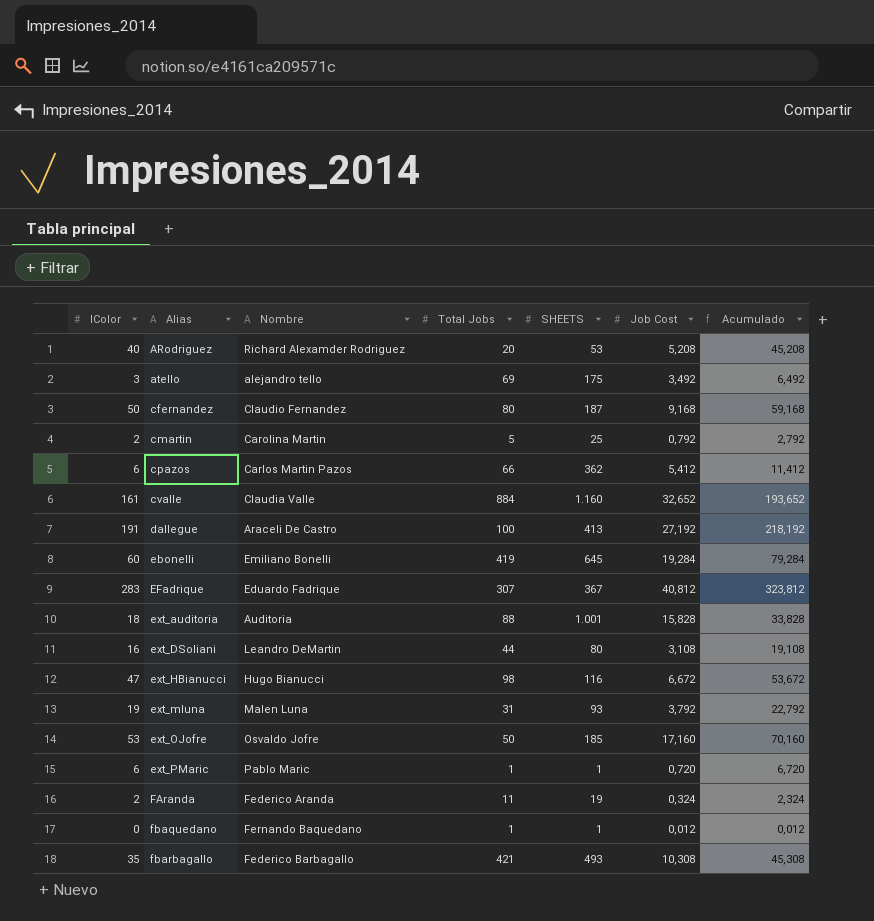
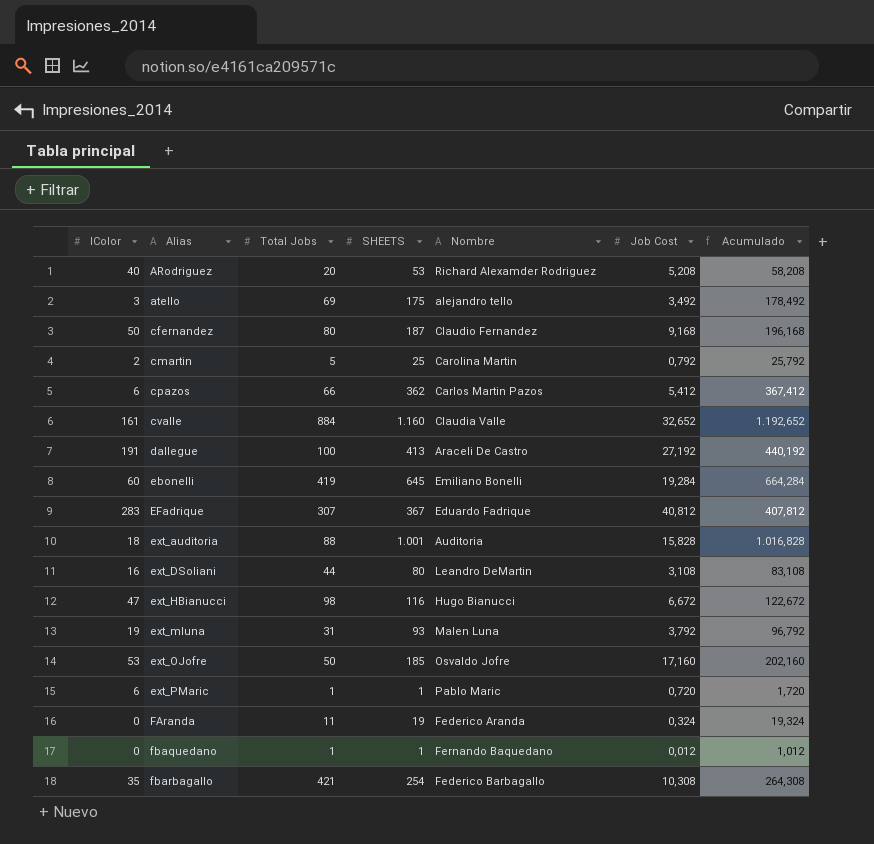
column Nombre | position: 3 -> 5
column Acumulado | formula: [IColor] + [Job Cost] -> [SHEETS] + [Job Cost]
FAranda | IColor: 2 -> 0
fbarbagallo | SHEETS: 493 -> 254

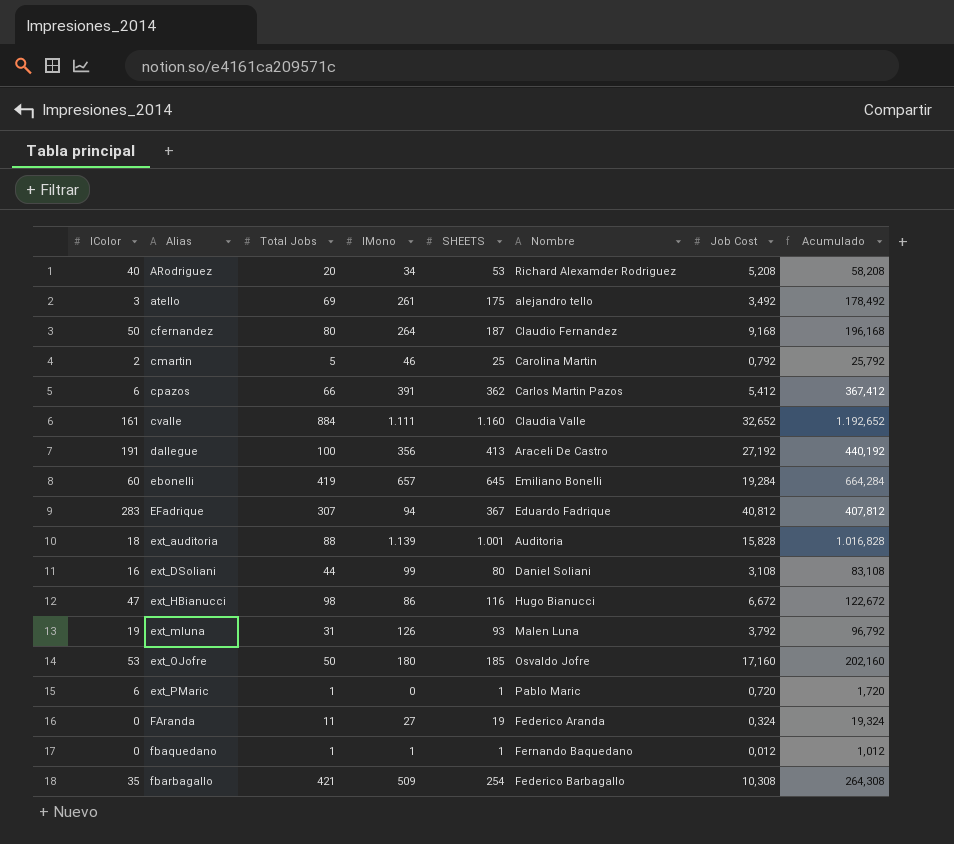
column IMono | position: none -> 4
ext_DSoliani | Nombre: Leandro DeMartin -> Daniel Soliani

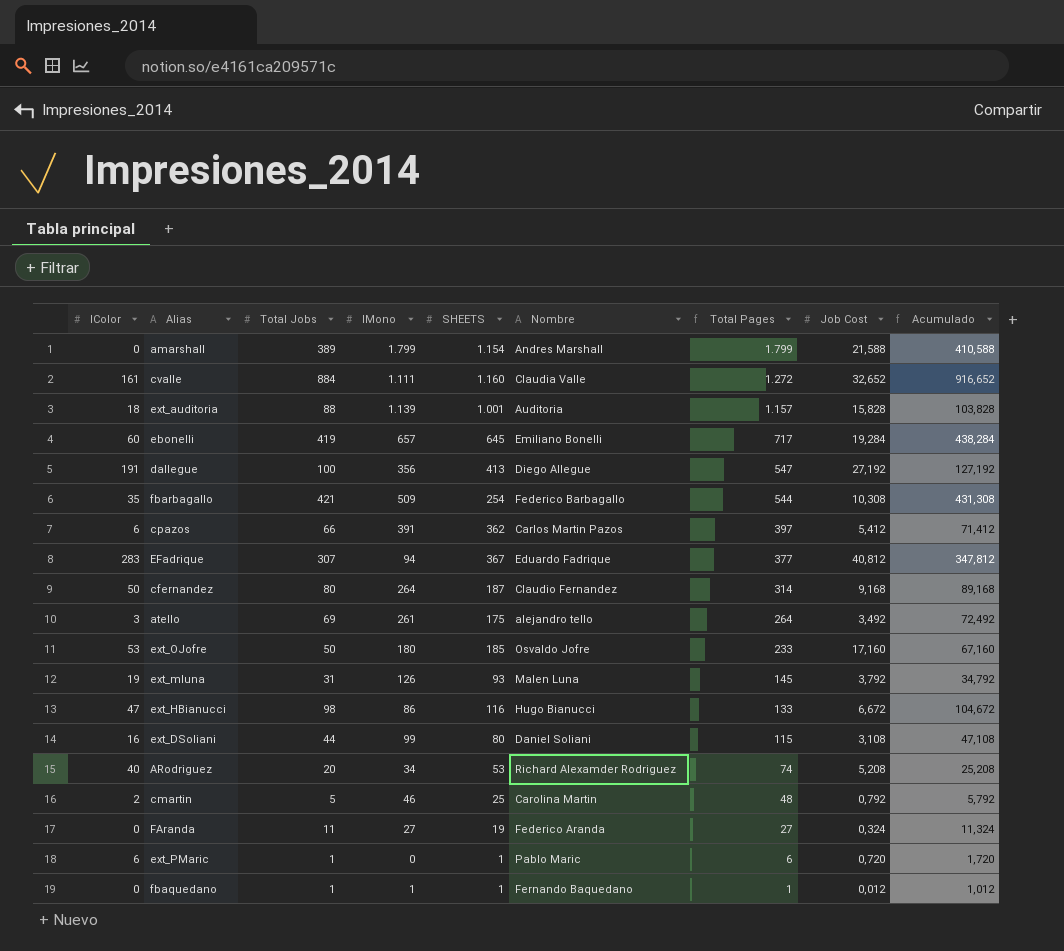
row order: Alias ascending -> Total Pages descending
column Total Pages | formula: none -> [IColor] + [IMono]
column Acumulado | formula: [SHEETS] + [Job Cost] -> [Total Jobs] + [Job Cost]
row amarshall: none -> 0 | 389 | 1.799 | 1.154 | Andres Marshall | 1.799 | 21,588 | 410,588
dallegue | Nombre: Araceli De Castro -> Diego Allegue

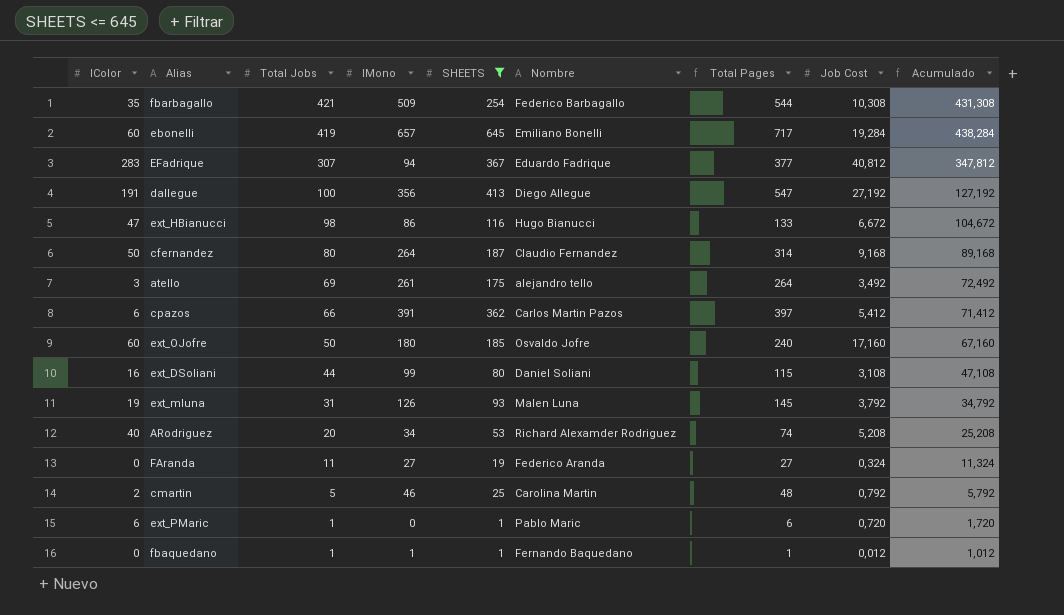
filter: none -> SHEETS <= 645
row order: Total Pages descending -> Total Jobs descending
ext_OJofre | IColor: 53 -> 60
ext_OJofre | Total Pages: 233 -> 240

